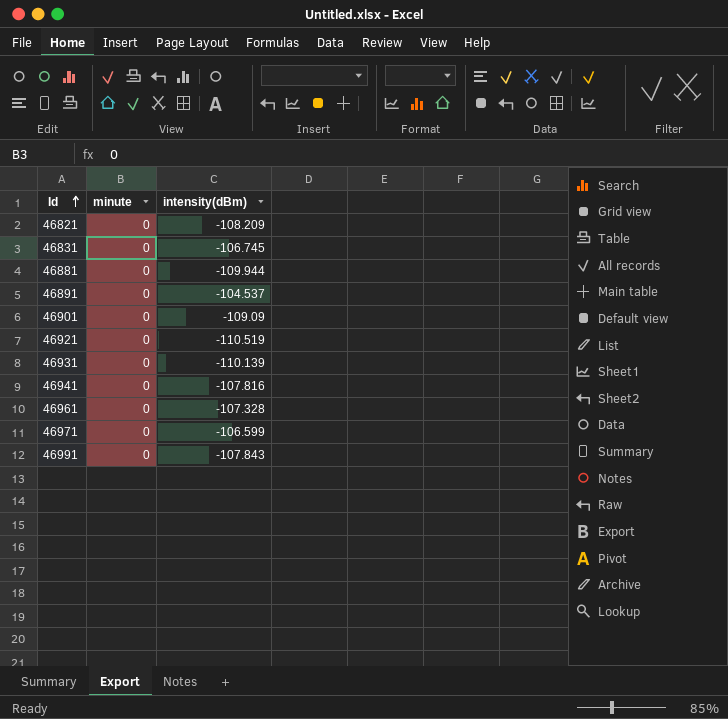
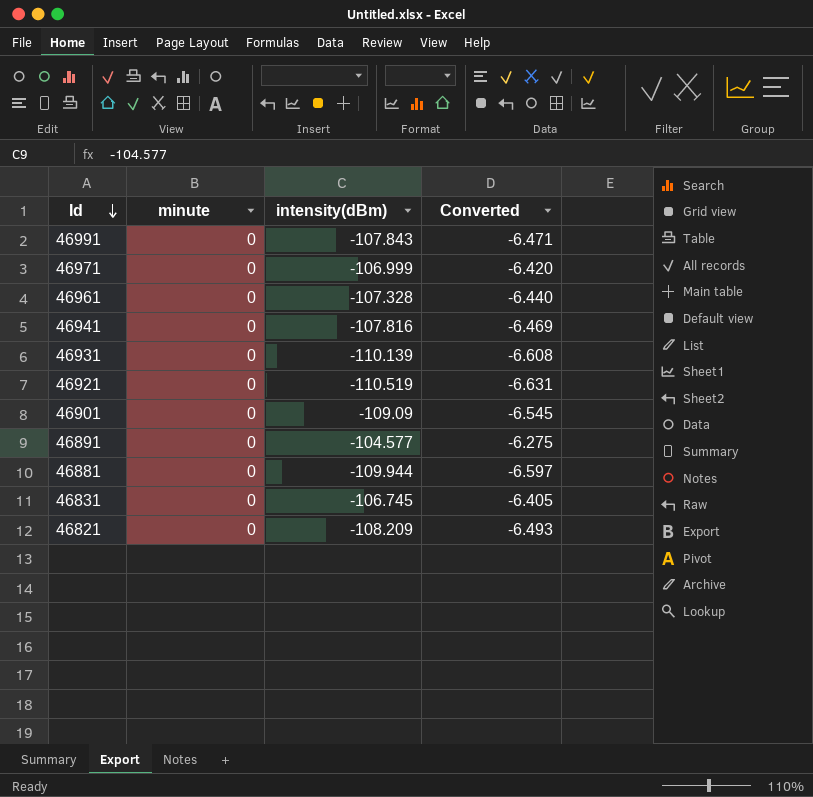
row order: Id ascending -> Id descending
column Converted | formula: none -> [intensity(dBm)] * 0.06
46971 | intensity(dBm): -106.599 -> -106.999
46891 | intensity(dBm): -104.537 -> -104.577

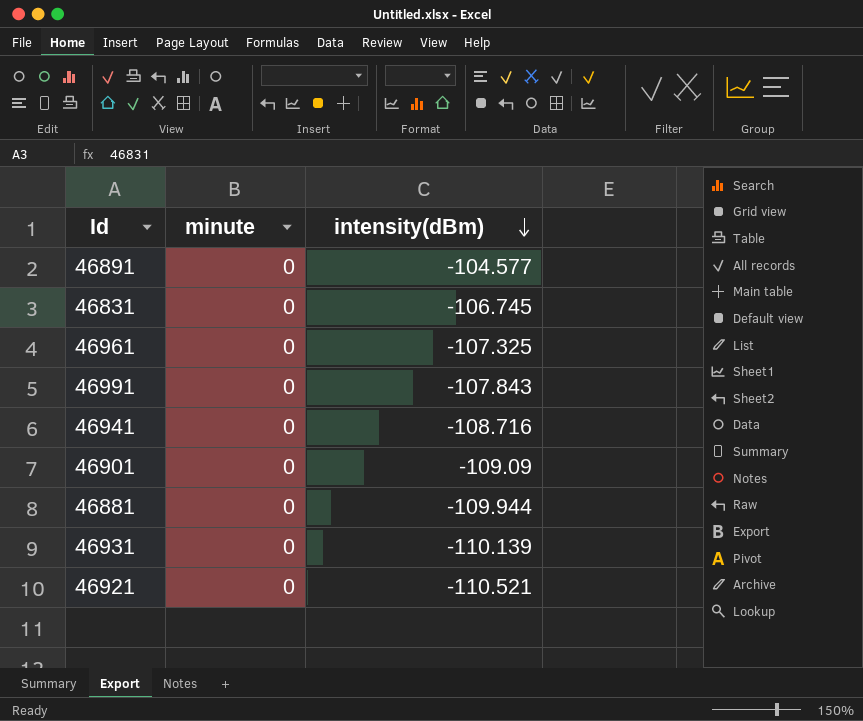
row order: Id descending -> intensity(dBm) descending
column Converted | formula: [intensity(dBm)] * 0.06 -> none
row 46971: 0 | -106.999 | -6.420 -> none
row 46821: 0 | -108.209 | -6.493 -> none
46961 | intensity(dBm): -107.328 -> -107.325
46941 | intensity(dBm): -107.816 -> -108.716
46921 | intensity(dBm): -110.519 -> -110.521

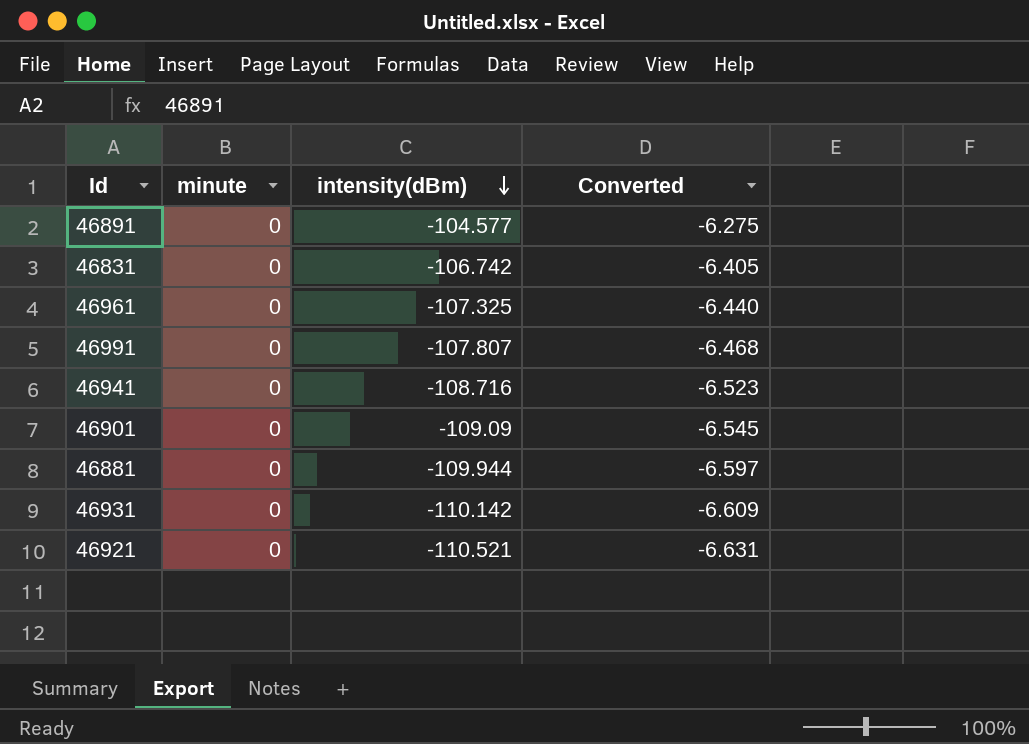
column Converted | formula: none -> [intensity(dBm)] * 0.06
46831 | intensity(dBm): -106.745 -> -106.742
46991 | intensity(dBm): -107.843 -> -107.807
46931 | intensity(dBm): -110.139 -> -110.142

